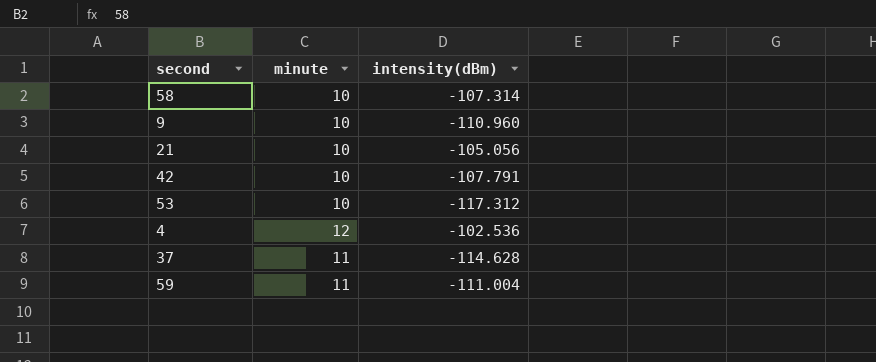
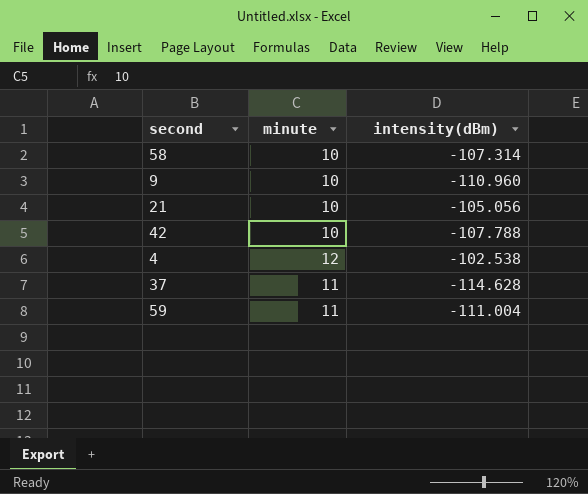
row 53: 10 | -117.312 -> none
42 | intensity(dBm): -107.791 -> -107.788
4 | intensity(dBm): -102.536 -> -102.538

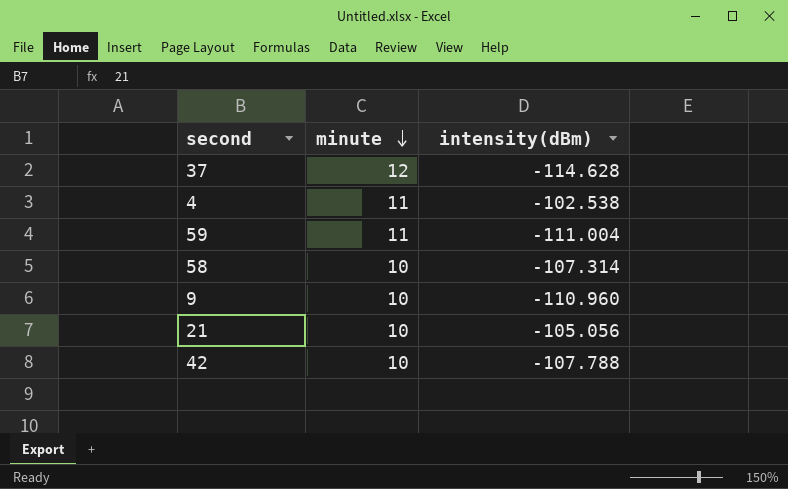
row order: none -> minute descending
37 | minute: 11 -> 12
4 | minute: 12 -> 11

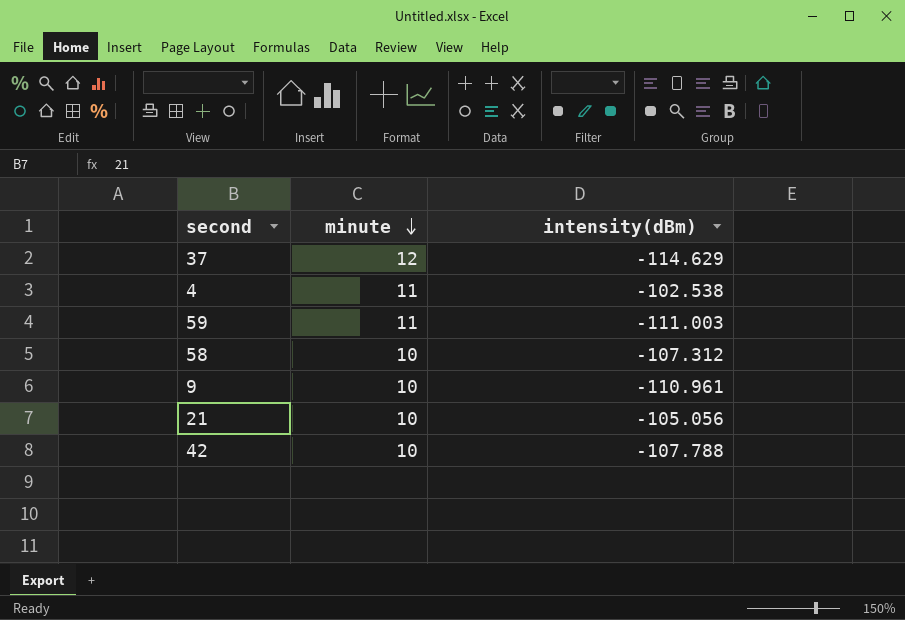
37 | intensity(dBm): -114.628 -> -114.629
59 | intensity(dBm): -111.004 -> -111.003
58 | intensity(dBm): -107.314 -> -107.312
9 | intensity(dBm): -110.960 -> -110.961

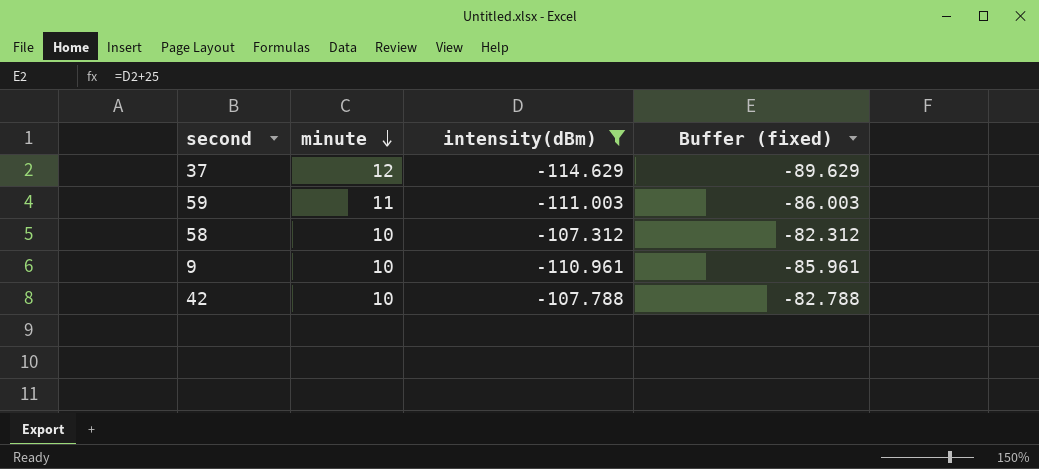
filter: none -> intensity(dBm) <= -107.312
column Buffer (fixed) | formula: none -> [intensity(dBm)] + 25

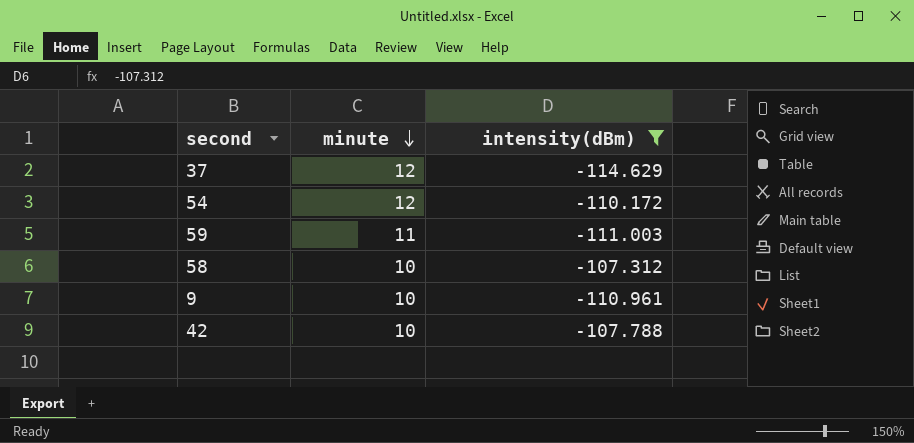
column Buffer (fixed) | formula: [intensity(dBm)] + 25 -> none
row 54: none -> 12 | -110.172

